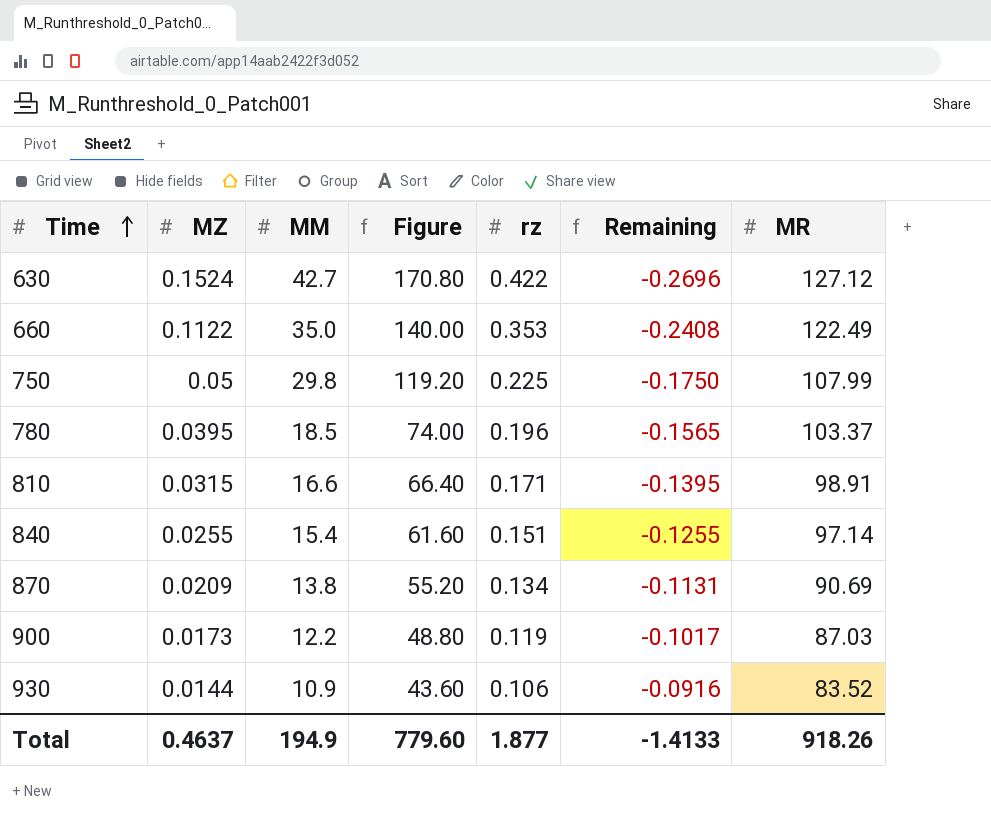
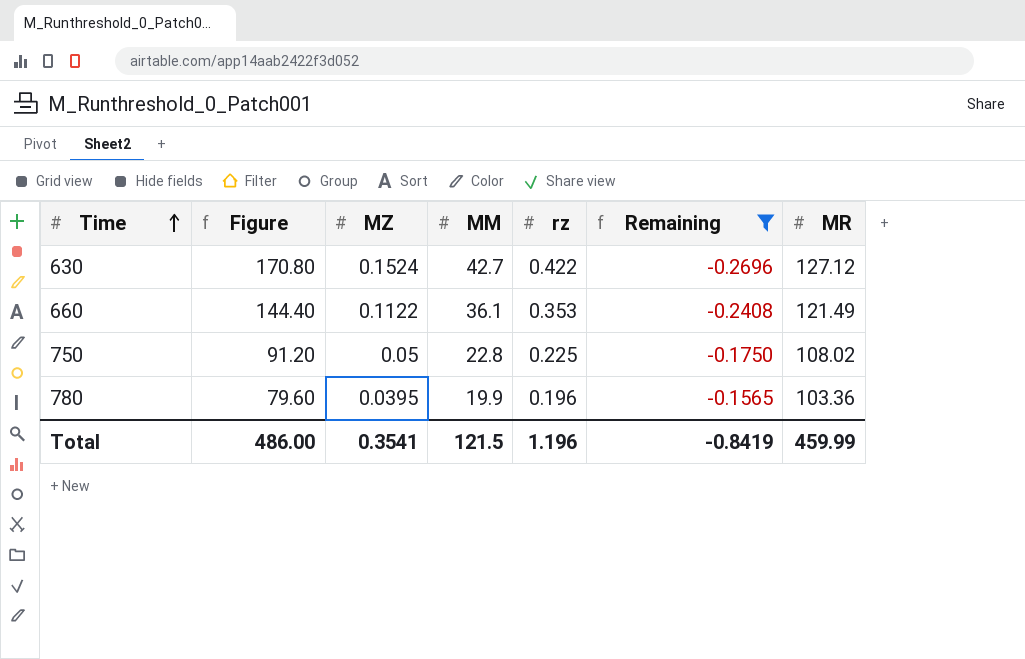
filter: none -> Remaining <= -0.1565
column Figure | position: 4 -> 2
660 | Figure: 140.00 -> 144.40
660 | MM: 35.0 -> 36.1
660 | MR: 122.49 -> 121.49
750 | Figure: 119.20 -> 91.20
750 | MM: 29.8 -> 22.8
750 | MR: 107.99 -> 108.02
780 | Figure: 74.00 -> 79.60
780 | MM: 18.5 -> 19.9
780 | MR: 103.37 -> 103.36
Total | Figure: 779.60 -> 486.00
Total | MZ: 0.4637 -> 0.3541
Total | MM: 194.9 -> 121.5
Total | rz: 1.877 -> 1.196
Total | Remaining: -1.4133 -> -0.8419
Total | MR: 918.26 -> 459.99

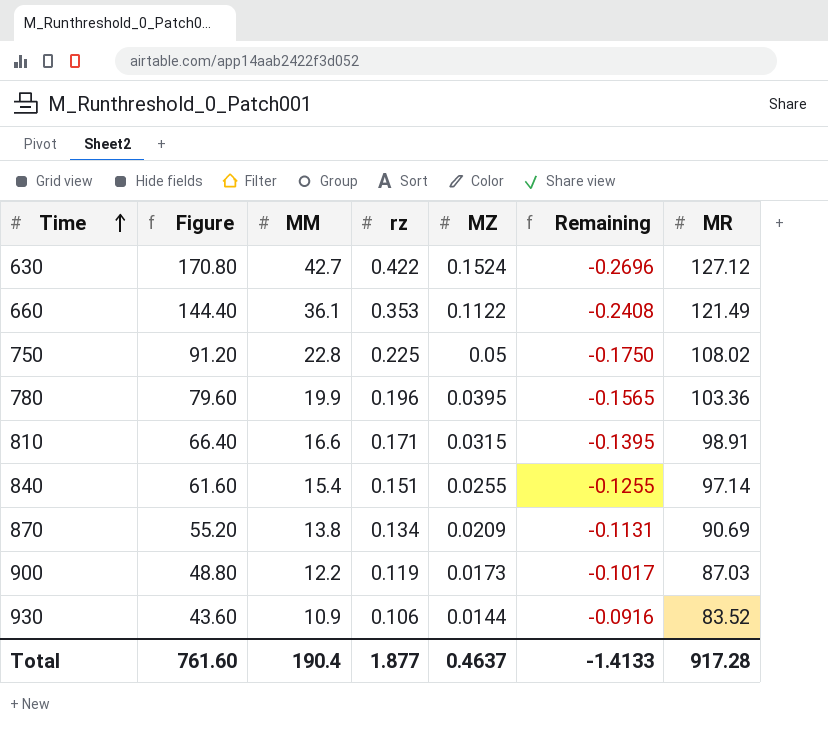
filter: Remaining <= -0.1565 -> none
column MZ | position: 3 -> 5
Total | Figure: 486.00 -> 761.60
Total | MM: 121.5 -> 190.4
Total | rz: 1.196 -> 1.877
Total | MZ: 0.3541 -> 0.4637
Total | Remaining: -0.8419 -> -1.4133
Total | MR: 459.99 -> 917.28

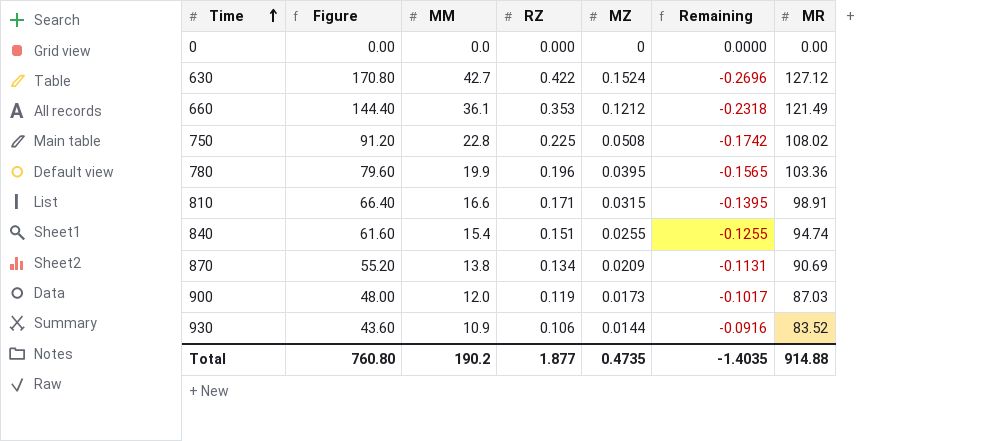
column name: rz -> RZ
row 0: none -> 0.00 | 0.0 | 0.000 | 0 | 0.0000 | 0.00
660 | MZ: 0.1122 -> 0.1212
660 | Remaining: -0.2408 -> -0.2318
750 | MZ: 0.05 -> 0.0508
750 | Remaining: -0.1750 -> -0.1742
840 | MR: 97.14 -> 94.74
900 | Figure: 48.80 -> 48.00
900 | MM: 12.2 -> 12.0
Total | Figure: 761.60 -> 760.80
Total | MM: 190.4 -> 190.2
Total | MZ: 0.4637 -> 0.4735
Total | Remaining: -1.4133 -> -1.4035
Total | MR: 917.28 -> 914.88

